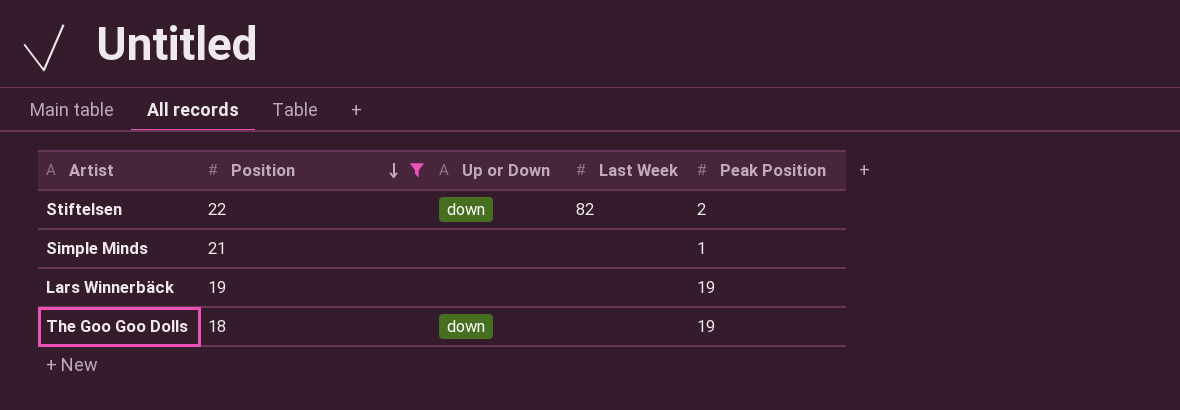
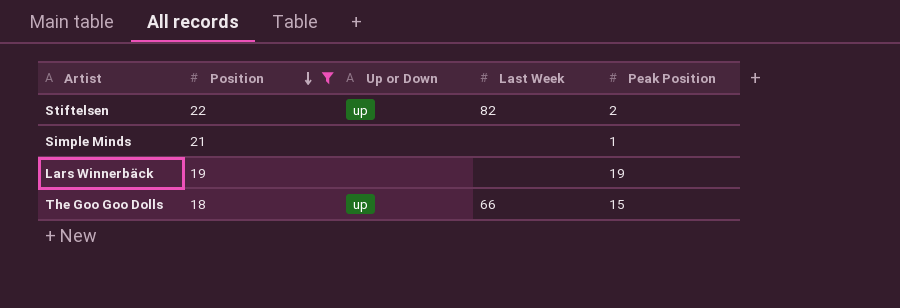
Stiftelsen | Up or Down: down -> up
The Goo Goo Dolls | Up or Down: down -> up
The Goo Goo Dolls | Last Week: none -> 66
The Goo Goo Dolls | Peak Position: 19 -> 15

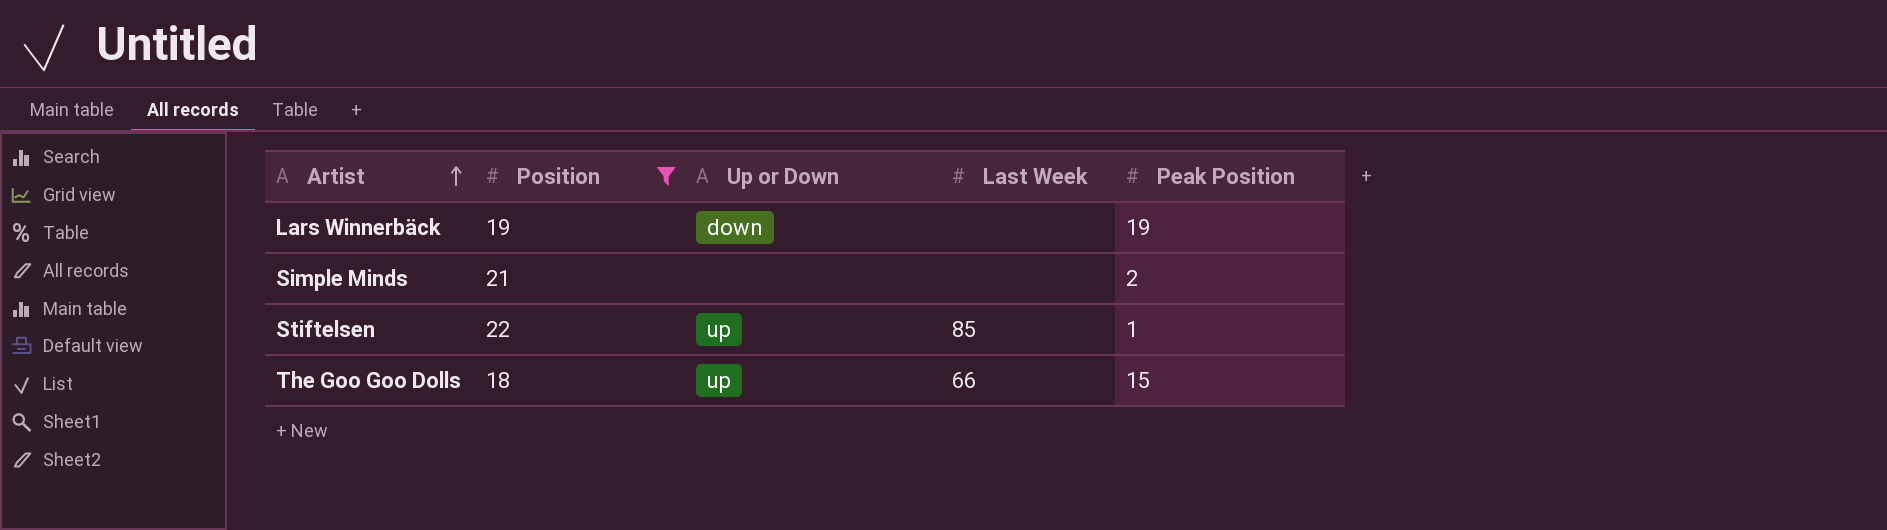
row order: Position descending -> Artist ascending
Lars Winnerbäck | Up or Down: none -> down
Simple Minds | Peak Position: 1 -> 2
Stiftelsen | Last Week: 82 -> 85
Stiftelsen | Peak Position: 2 -> 1

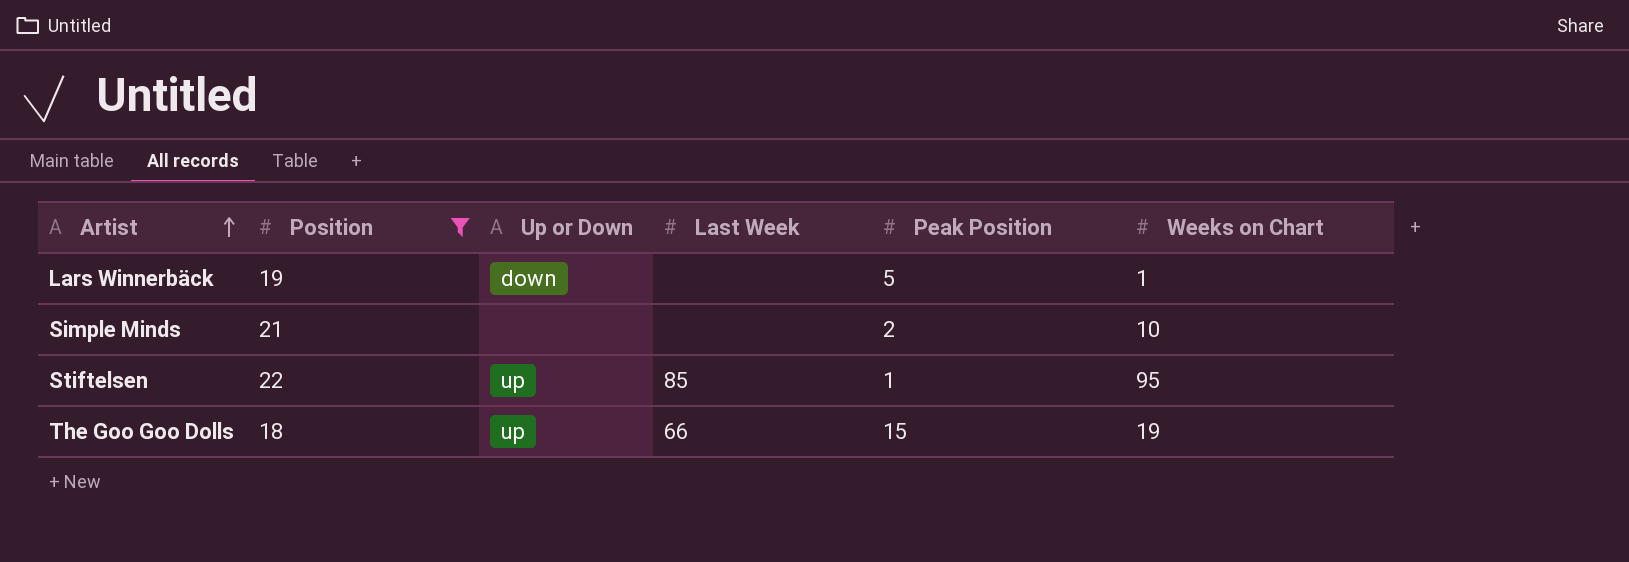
column Weeks on Chart | position: none -> 6
Lars Winnerbäck | Peak Position: 19 -> 5

